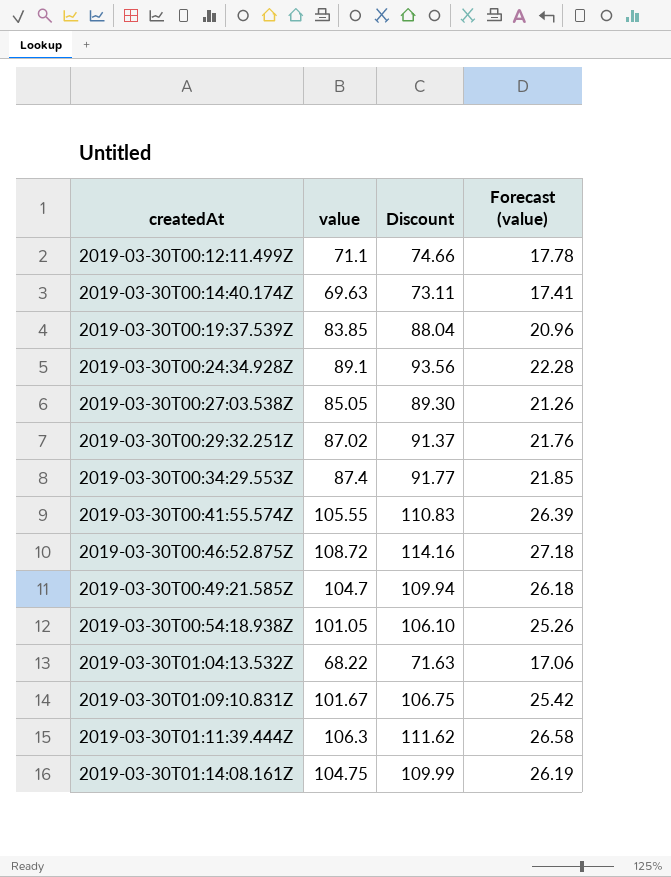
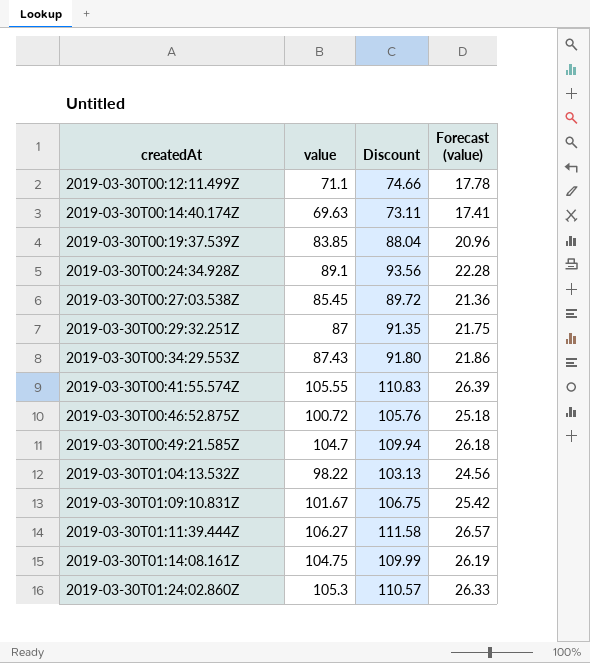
row 2019-03-30T00:54:18.938Z: 101.05 | 106.10 | 25.26 -> none
2019-03-30T00:27:03.538Z | value: 85.05 -> 85.45
2019-03-30T00:27:03.538Z | Discount: 89.30 -> 89.72
2019-03-30T00:27:03.538Z | Forecast (value): 21.26 -> 21.36
2019-03-30T00:29:32.251Z | value: 87.02 -> 87
2019-03-30T00:29:32.251Z | Discount: 91.37 -> 91.35
2019-03-30T00:29:32.251Z | Forecast (value): 21.76 -> 21.75
2019-03-30T00:34:29.553Z | value: 87.4 -> 87.43
2019-03-30T00:34:29.553Z | Discount: 91.77 -> 91.80
2019-03-30T00:34:29.553Z | Forecast (value): 21.85 -> 21.86
2019-03-30T00:46:52.875Z | value: 108.72 -> 100.72
2019-03-30T00:46:52.875Z | Discount: 114.16 -> 105.76
2019-03-30T00:46:52.875Z | Forecast (value): 27.18 -> 25.18
2019-03-30T01:04:13.532Z | value: 68.22 -> 98.22
2019-03-30T01:04:13.532Z | Discount: 71.63 -> 103.13
2019-03-30T01:04:13.532Z | Forecast (value): 17.06 -> 24.56
2019-03-30T01:11:39.444Z | value: 106.3 -> 106.27
2019-03-30T01:11:39.444Z | Discount: 111.62 -> 111.58
2019-03-30T01:11:39.444Z | Forecast (value): 26.58 -> 26.57
row 2019-03-30T01:24:02.860Z: none -> 105.3 | 110.57 | 26.33

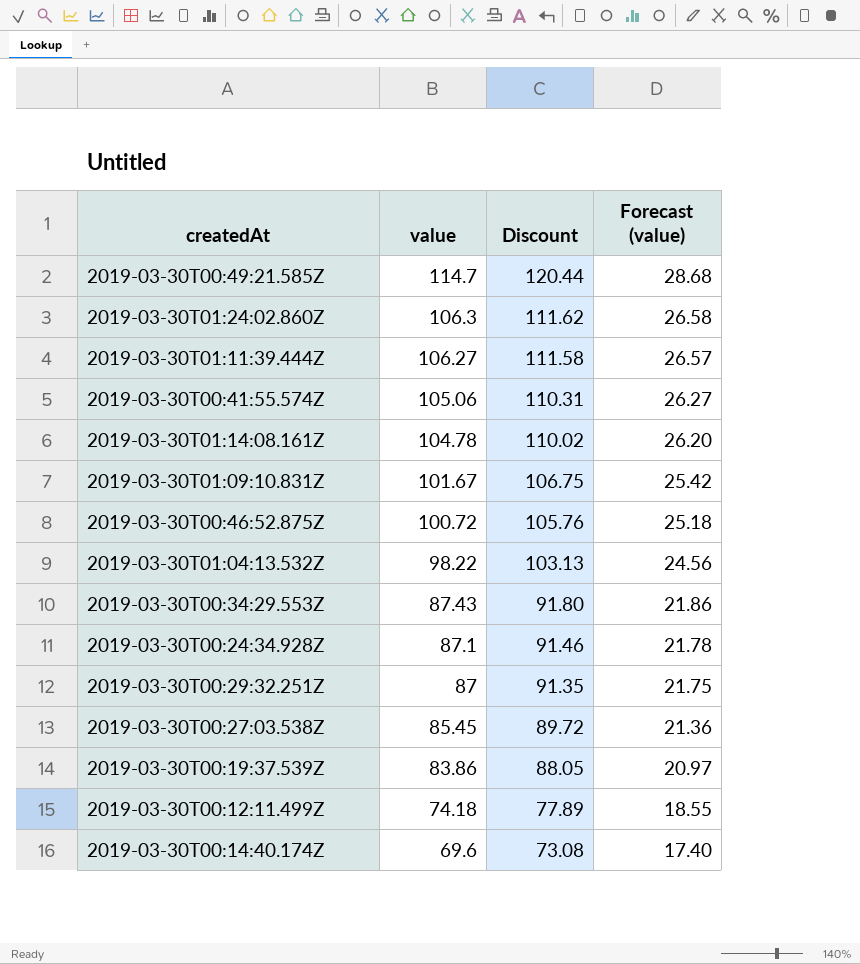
row order: createdAt ascending -> value descending
2019-03-30T00:49:21.585Z | value: 104.7 -> 114.7
2019-03-30T00:49:21.585Z | Discount: 109.94 -> 120.44
2019-03-30T00:49:21.585Z | Forecast (value): 26.18 -> 28.68
2019-03-30T01:24:02.860Z | value: 105.3 -> 106.3
2019-03-30T01:24:02.860Z | Discount: 110.57 -> 111.62
2019-03-30T01:24:02.860Z | Forecast (value): 26.33 -> 26.58
2019-03-30T00:41:55.574Z | value: 105.55 -> 105.06
2019-03-30T00:41:55.574Z | Discount: 110.83 -> 110.31
2019-03-30T00:41:55.574Z | Forecast (value): 26.39 -> 26.27
2019-03-30T01:14:08.161Z | value: 104.75 -> 104.78
2019-03-30T01:14:08.161Z | Discount: 109.99 -> 110.02
2019-03-30T01:14:08.161Z | Forecast (value): 26.19 -> 26.20
2019-03-30T00:24:34.928Z | value: 89.1 -> 87.1
2019-03-30T00:24:34.928Z | Discount: 93.56 -> 91.46
2019-03-30T00:24:34.928Z | Forecast (value): 22.28 -> 21.78
2019-03-30T00:19:37.539Z | value: 83.85 -> 83.86
2019-03-30T00:19:37.539Z | Discount: 88.04 -> 88.05
2019-03-30T00:19:37.539Z | Forecast (value): 20.96 -> 20.97
2019-03-30T00:12:11.499Z | value: 71.1 -> 74.18
2019-03-30T00:12:11.499Z | Discount: 74.66 -> 77.89
2019-03-30T00:12:11.499Z | Forecast (value): 17.78 -> 18.55
2019-03-30T00:14:40.174Z | value: 69.63 -> 69.6
2019-03-30T00:14:40.174Z | Discount: 73.11 -> 73.08
2019-03-30T00:14:40.174Z | Forecast (value): 17.41 -> 17.40

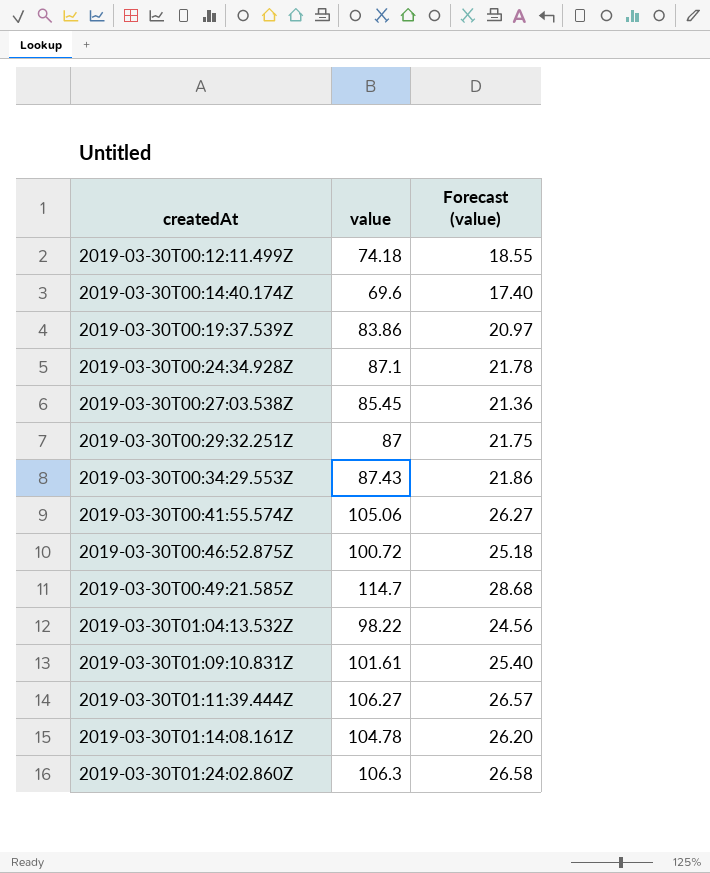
row order: value descending -> createdAt ascending
column Discount | formula: [value] * 1.05 -> none
2019-03-30T01:09:10.831Z | value: 101.67 -> 101.61
2019-03-30T01:09:10.831Z | Forecast (value): 25.42 -> 25.40

